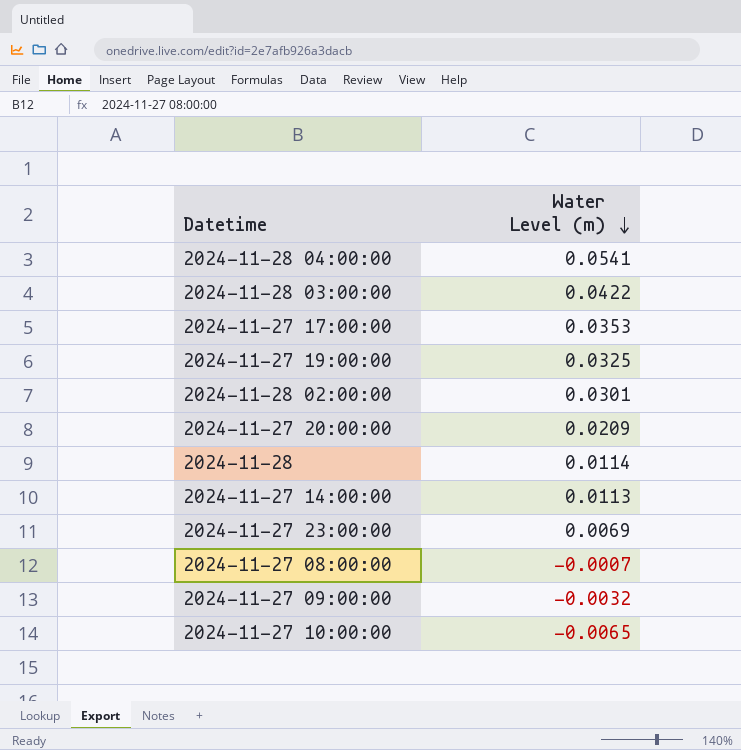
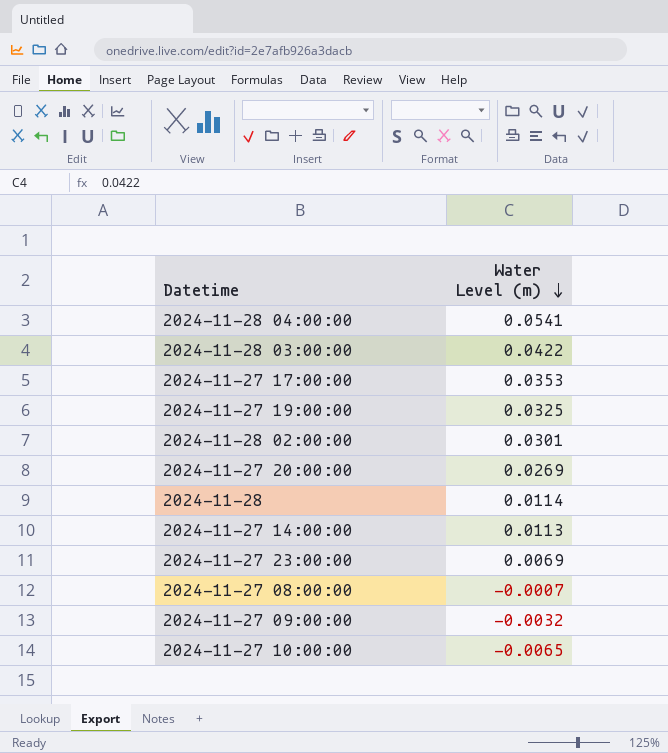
2024-11-27 20:00:00 | Water Level (m): 0.0209 -> 0.0269

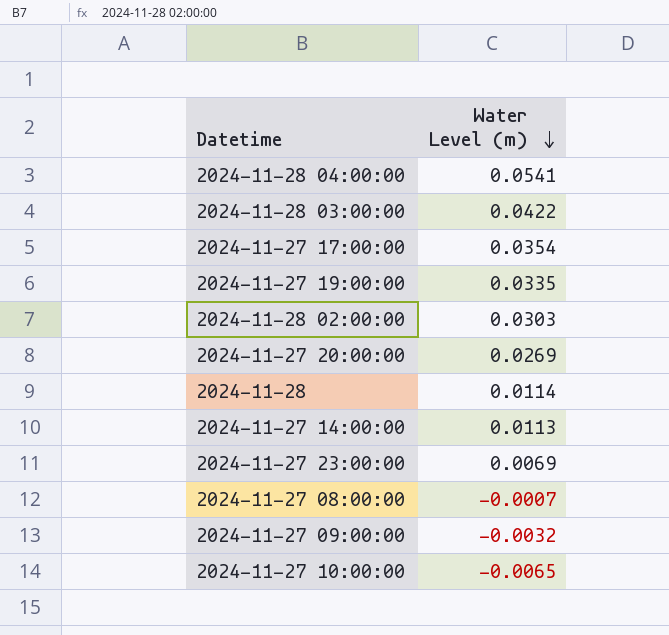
2024-11-27 17:00:00 | Water Level (m): 0.0353 -> 0.0354
2024-11-27 19:00:00 | Water Level (m): 0.0325 -> 0.0335
2024-11-28 02:00:00 | Water Level (m): 0.0301 -> 0.0303

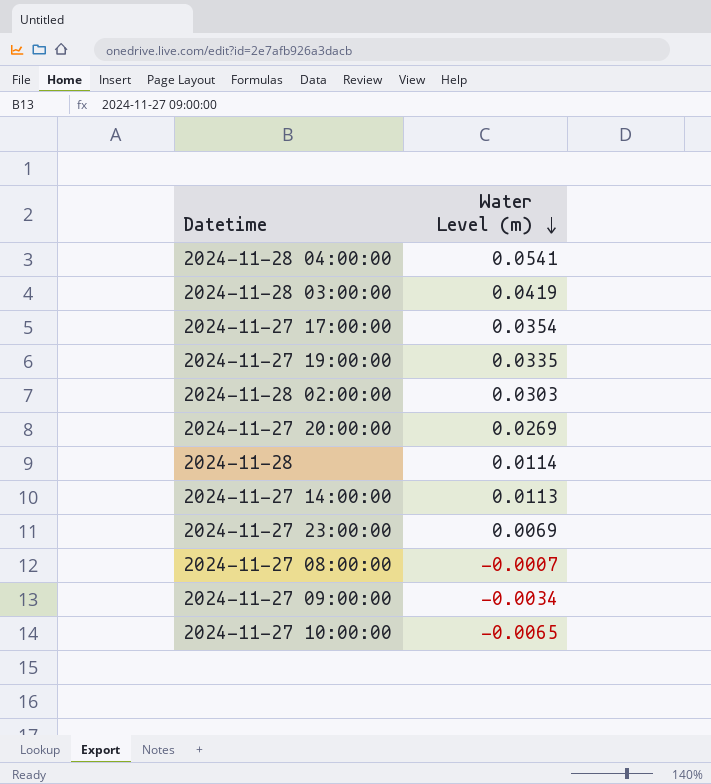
2024-11-28 03:00:00 | Water Level (m): 0.0422 -> 0.0419
2024-11-27 09:00:00 | Water Level (m): -0.0032 -> -0.0034

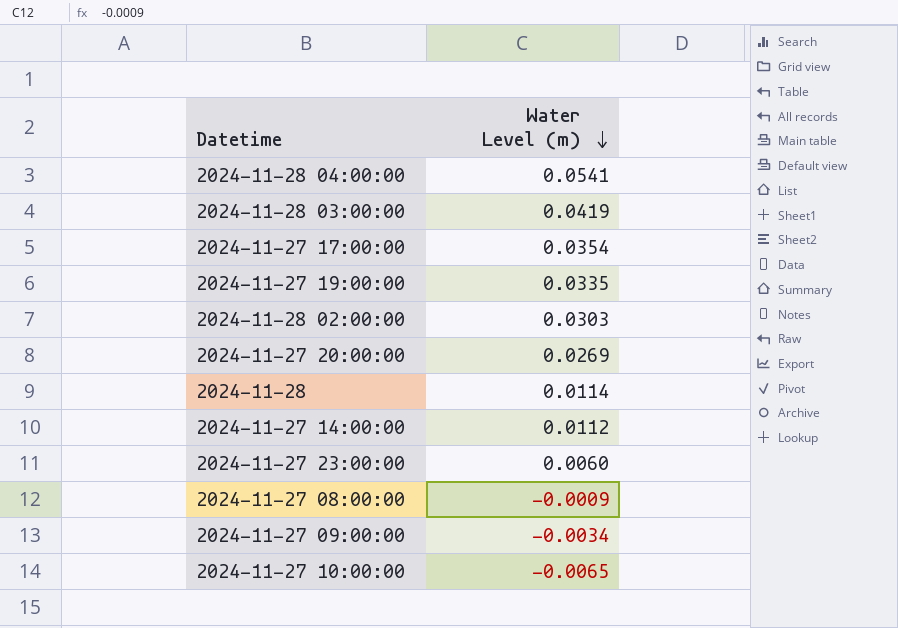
2024-11-27 14:00:00 | Water Level (m): 0.0113 -> 0.0112
2024-11-27 23:00:00 | Water Level (m): 0.0069 -> 0.0060
2024-11-27 08:00:00 | Water Level (m): -0.0007 -> -0.0009

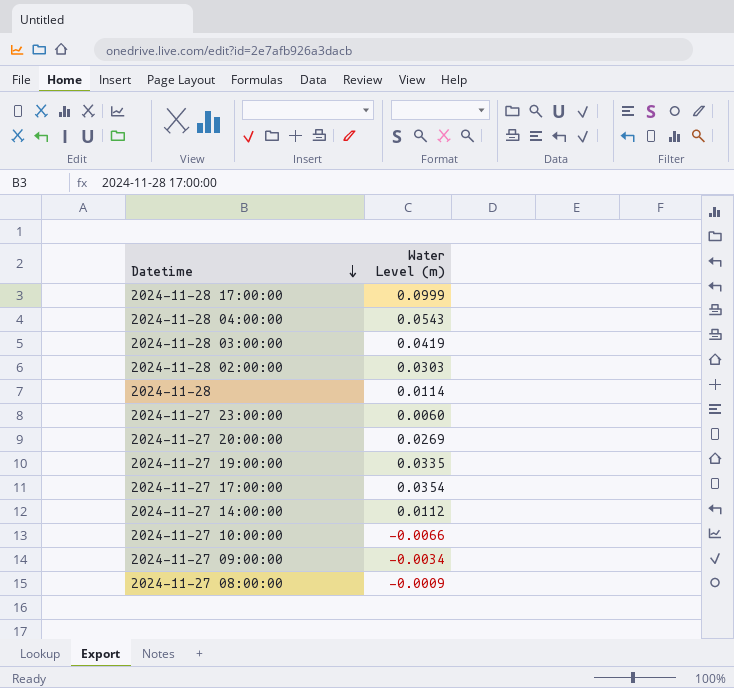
row order: Water Level (m) descending -> Datetime descending
row 2024-11-28 17:00:00: none -> 0.0999
2024-11-28 04:00:00 | Water Level (m): 0.0541 -> 0.0543
2024-11-27 10:00:00 | Water Level (m): -0.0065 -> -0.0066

